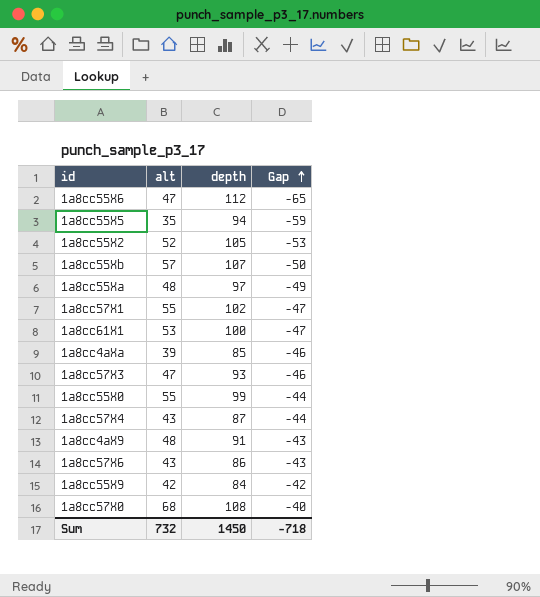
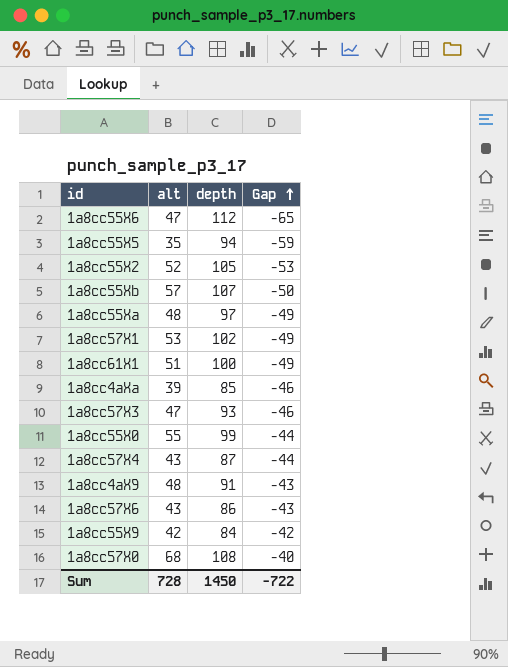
1a8cc57X1 | alt: 55 -> 53
1a8cc57X1 | Gap: -47 -> -49
1a8cc61X1 | alt: 53 -> 51
1a8cc61X1 | Gap: -47 -> -49
Sum | alt: 732 -> 728
Sum | Gap: -718 -> -722

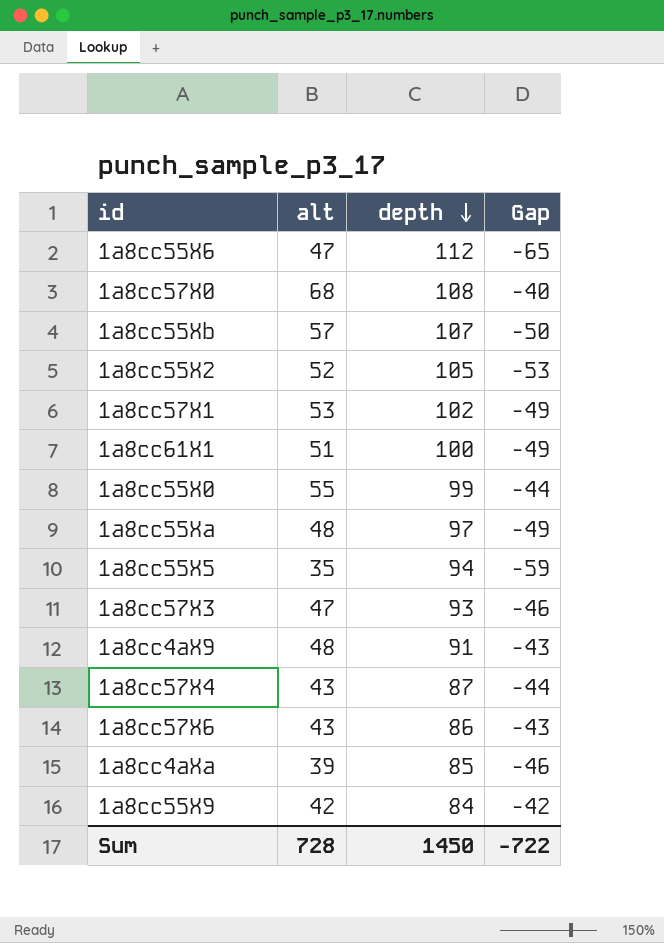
row order: Gap ascending -> depth descending

